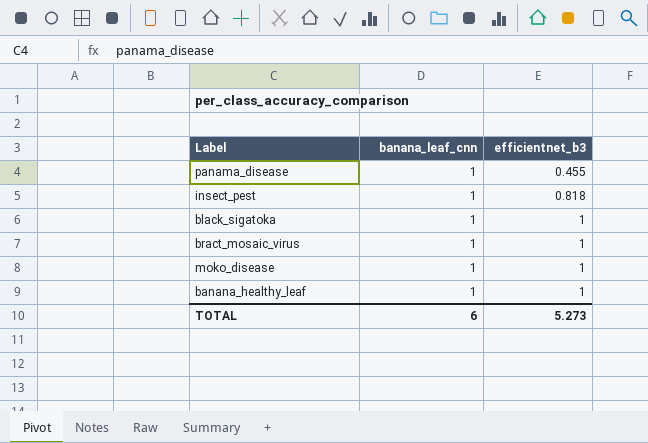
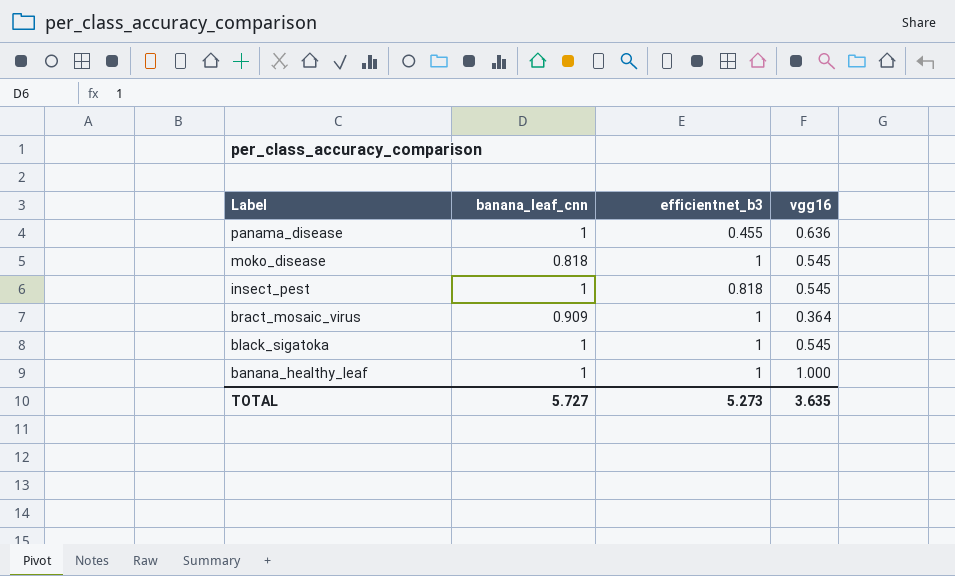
row order: efficientnet_b3 ascending -> Label descending
column vgg16 | position: none -> 4
moko_disease | banana_leaf_cnn: 1 -> 0.818
bract_mosaic_virus | banana_leaf_cnn: 1 -> 0.909
TOTAL | banana_leaf_cnn: 6 -> 5.727

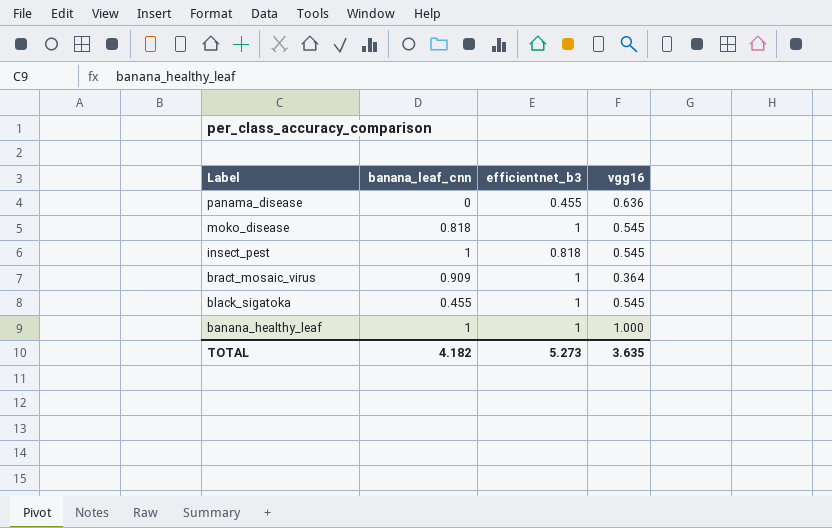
panama_disease | banana_leaf_cnn: 1 -> 0
black_sigatoka | banana_leaf_cnn: 1 -> 0.455
TOTAL | banana_leaf_cnn: 5.727 -> 4.182

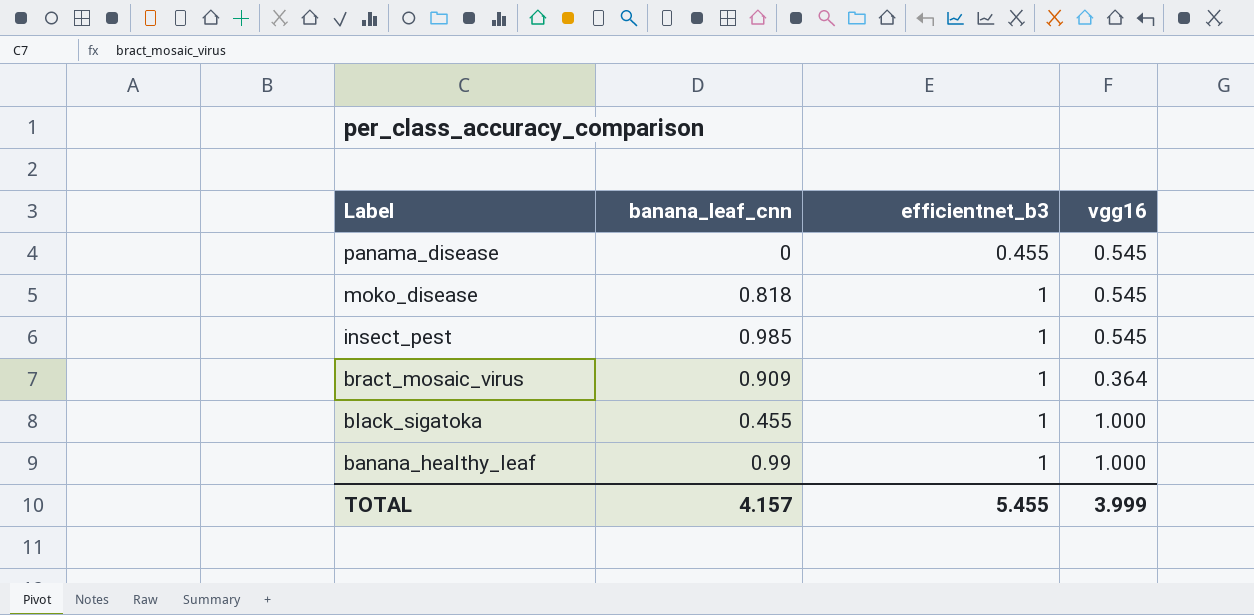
panama_disease | vgg16: 0.636 -> 0.545
insect_pest | banana_leaf_cnn: 1 -> 0.985
insect_pest | efficientnet_b3: 0.818 -> 1
black_sigatoka | vgg16: 0.545 -> 1.000
banana_healthy_leaf | banana_leaf_cnn: 1 -> 0.99
TOTAL | banana_leaf_cnn: 4.182 -> 4.157
TOTAL | efficientnet_b3: 5.273 -> 5.455
TOTAL | vgg16: 3.635 -> 3.999

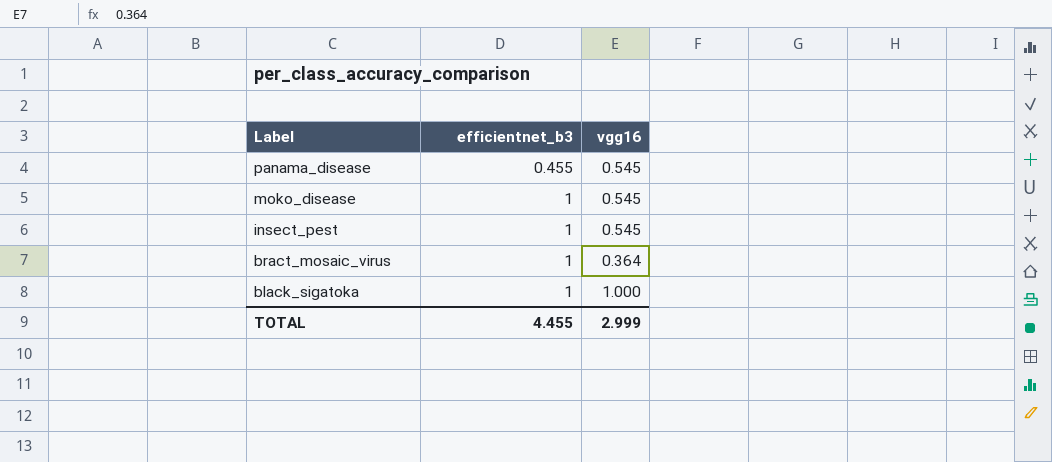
column banana_leaf_cnn | position: 2 -> none
row banana_healthy_leaf: 0.99 | 1 | 1.000 -> none
TOTAL | efficientnet_b3: 5.455 -> 4.455
TOTAL | vgg16: 3.999 -> 2.999

